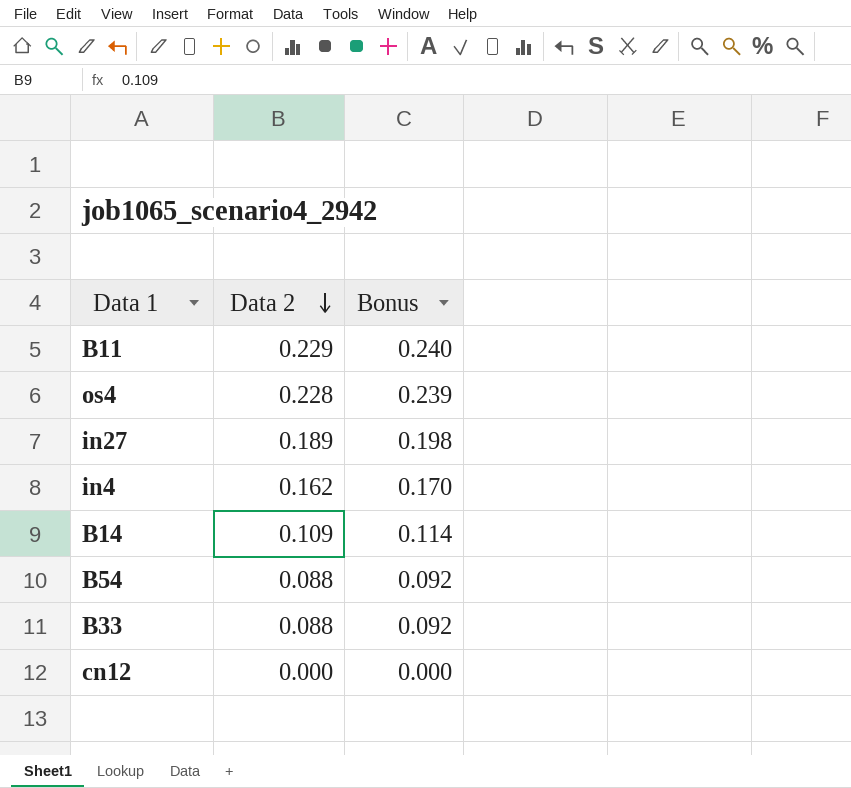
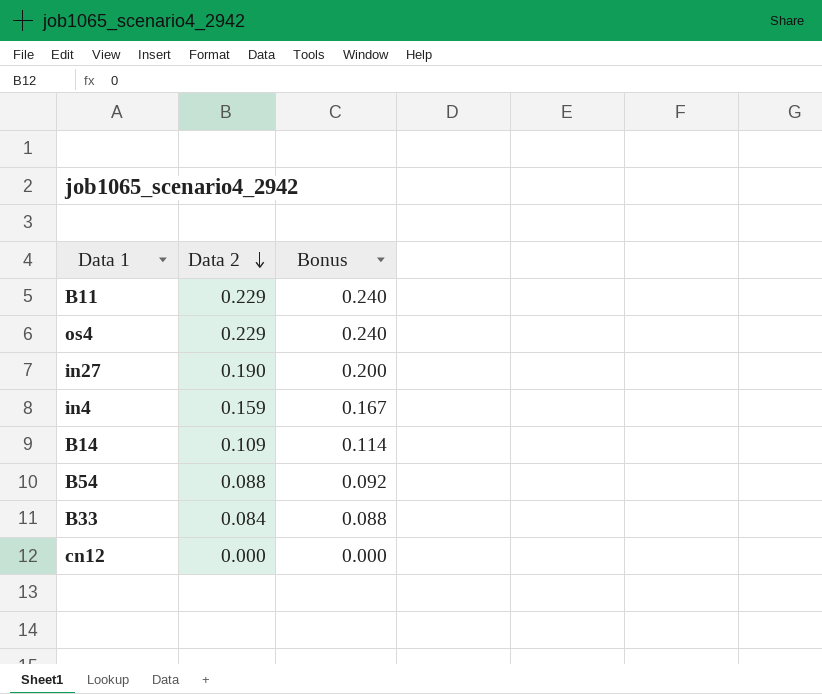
os4 | Data 2: 0.228 -> 0.229
os4 | Bonus: 0.239 -> 0.240
in27 | Data 2: 0.189 -> 0.190
in27 | Bonus: 0.198 -> 0.200
in4 | Data 2: 0.162 -> 0.159
in4 | Bonus: 0.170 -> 0.167
B33 | Data 2: 0.088 -> 0.084
B33 | Bonus: 0.092 -> 0.088

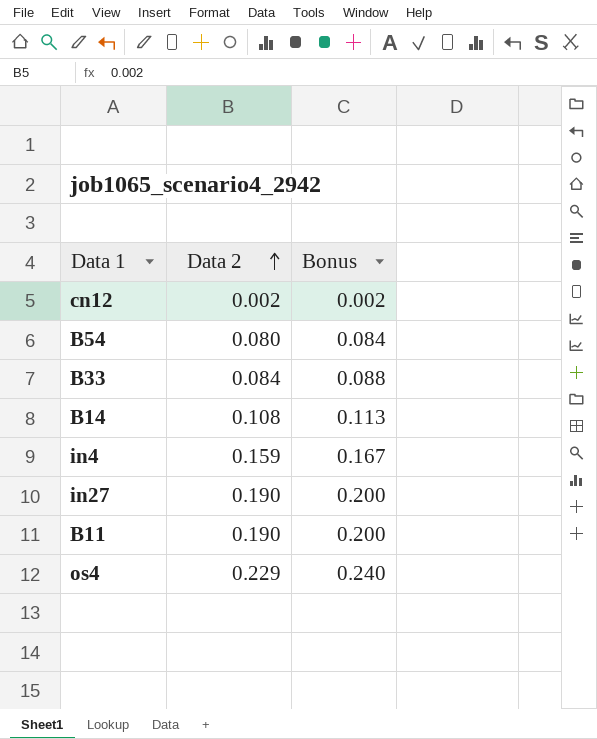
row order: Data 2 descending -> Data 2 ascending
cn12 | Data 2: 0.000 -> 0.002
cn12 | Bonus: 0.000 -> 0.002
B54 | Data 2: 0.088 -> 0.080
B54 | Bonus: 0.092 -> 0.084
B14 | Data 2: 0.109 -> 0.108
B14 | Bonus: 0.114 -> 0.113
B11 | Data 2: 0.229 -> 0.190
B11 | Bonus: 0.240 -> 0.200

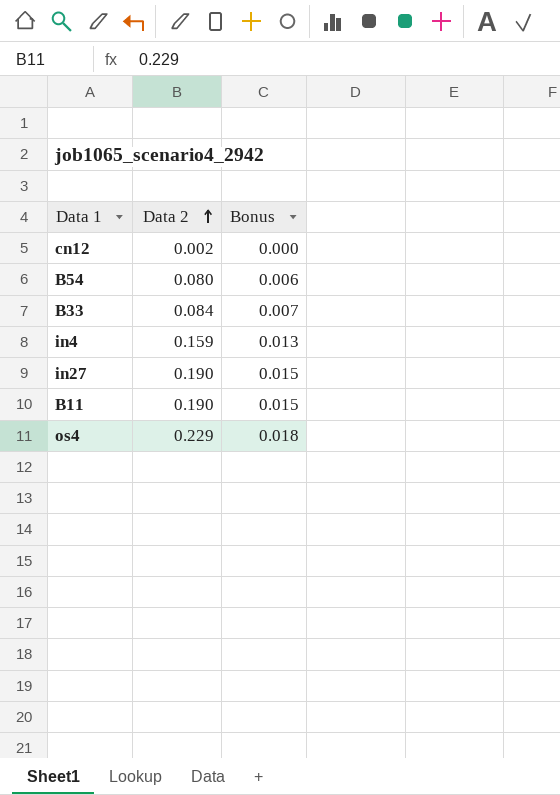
column Bonus | formula: [Data 2] * 1.05 -> [Data 2] * 0.08
row B14: 0.108 | 0.113 -> none

